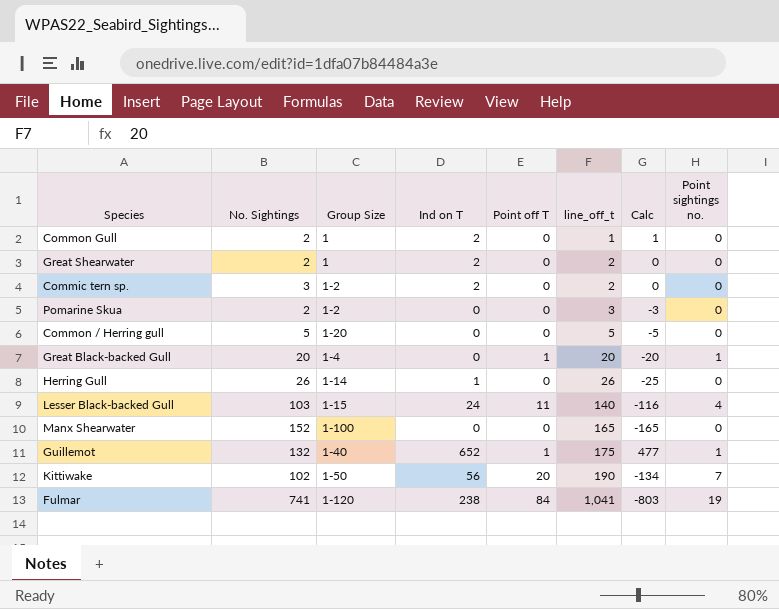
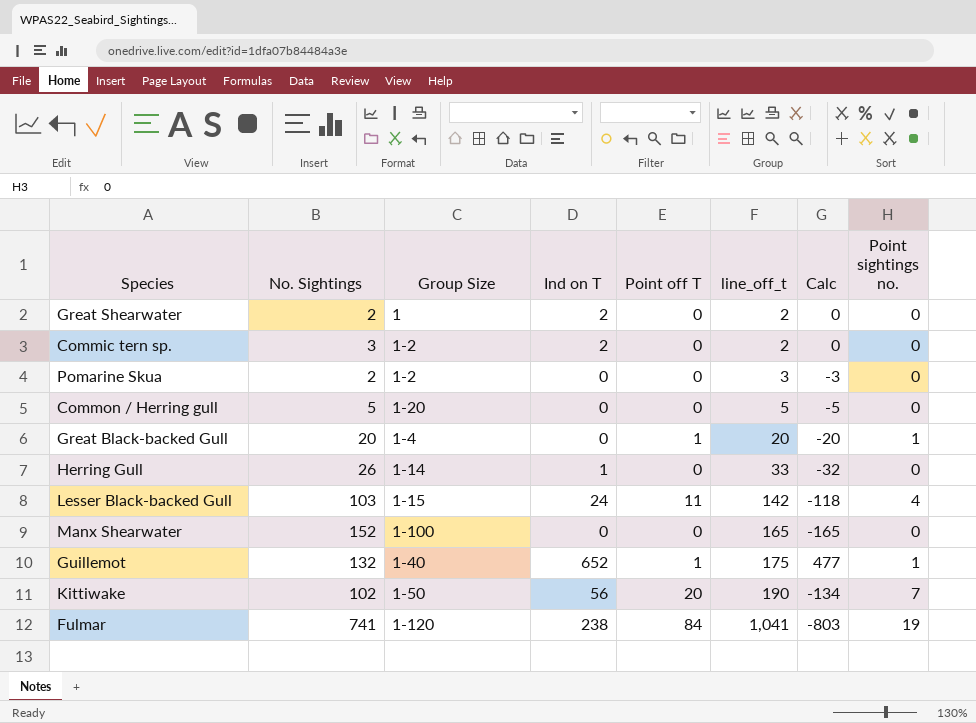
row Common Gull: 2 | 1 | 2 | 0 | 1 | 1 | 0 -> none
Herring Gull | line_off_t: 26 -> 33
Herring Gull | Calc: -25 -> -32
Lesser Black-backed Gull | line_off_t: 140 -> 142
Lesser Black-backed Gull | Calc: -116 -> -118

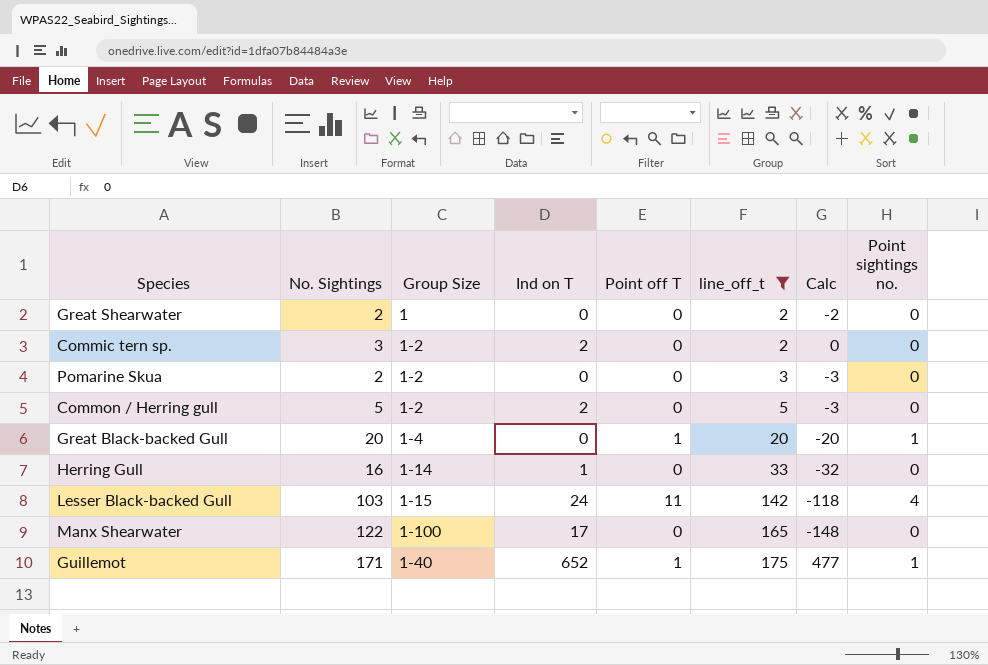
filter: none -> line_off_t <= 175
Great Shearwater | Ind on T: 2 -> 0
Great Shearwater | Calc: 0 -> -2
Common / Herring gull | Group Size: 1-20 -> 1-2
Common / Herring gull | Ind on T: 0 -> 2
Common / Herring gull | Calc: -5 -> -3
Herring Gull | No. Sightings: 26 -> 16
Manx Shearwater | No. Sightings: 152 -> 122
Manx Shearwater | Ind on T: 0 -> 17
Manx Shearwater | Calc: -165 -> -148
Guillemot | No. Sightings: 132 -> 171

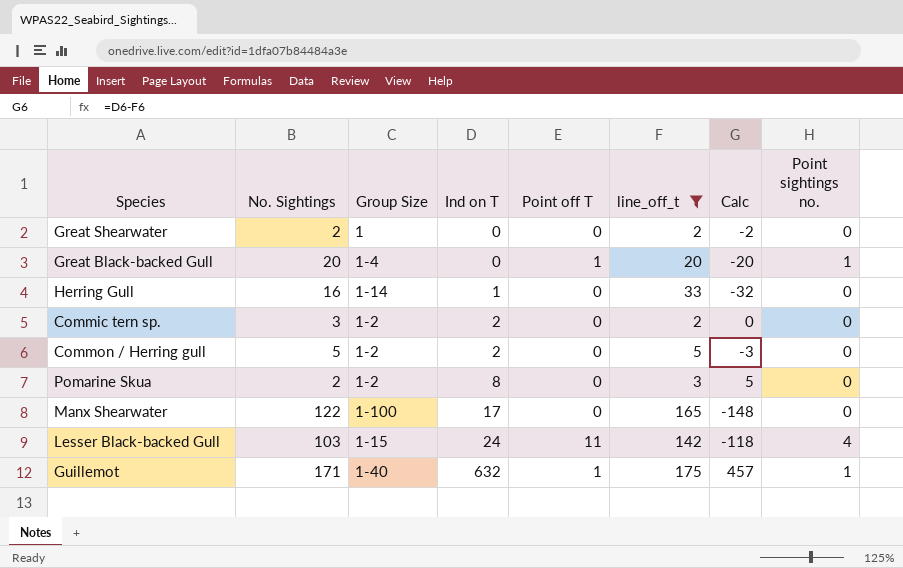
row order: line_off_t ascending -> Ind on T ascending
Pomarine Skua | Ind on T: 0 -> 8
Pomarine Skua | Calc: -3 -> 5
Guillemot | Ind on T: 652 -> 632
Guillemot | Calc: 477 -> 457

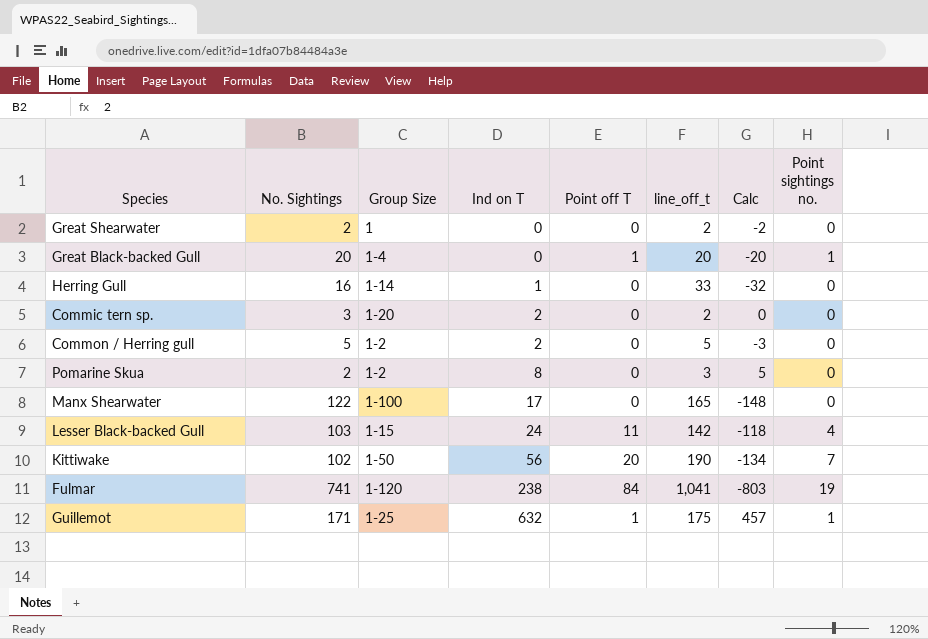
filter: line_off_t <= 175 -> none
Commic tern sp. | Group Size: 1-2 -> 1-20
Guillemot | Group Size: 1-40 -> 1-25

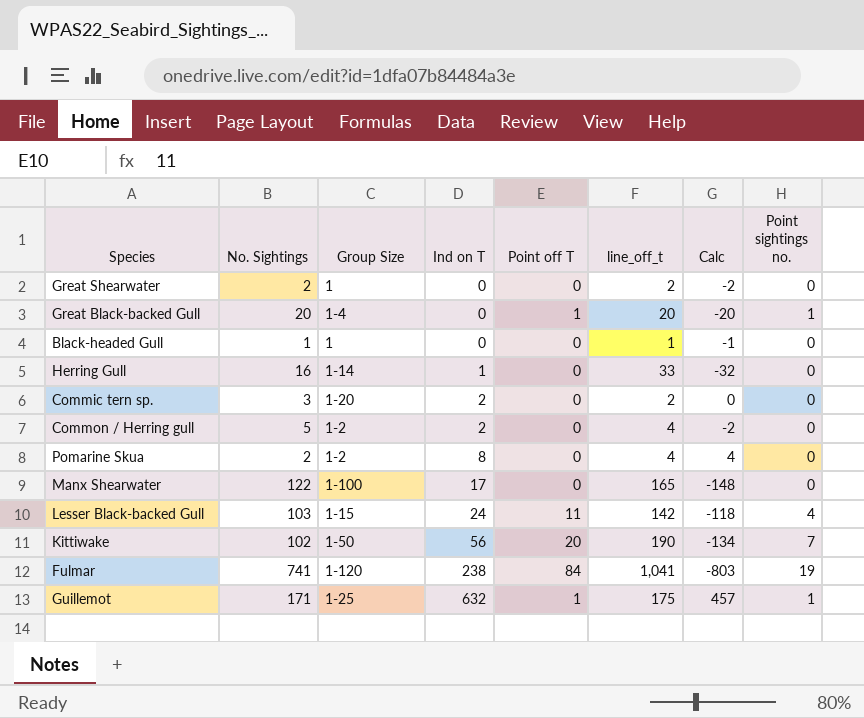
row Black-headed Gull: none -> 1 | 1 | 0 | 0 | 1 | -1 | 0
Common / Herring gull | line_off_t: 5 -> 4
Common / Herring gull | Calc: -3 -> -2
Pomarine Skua | line_off_t: 3 -> 4
Pomarine Skua | Calc: 5 -> 4

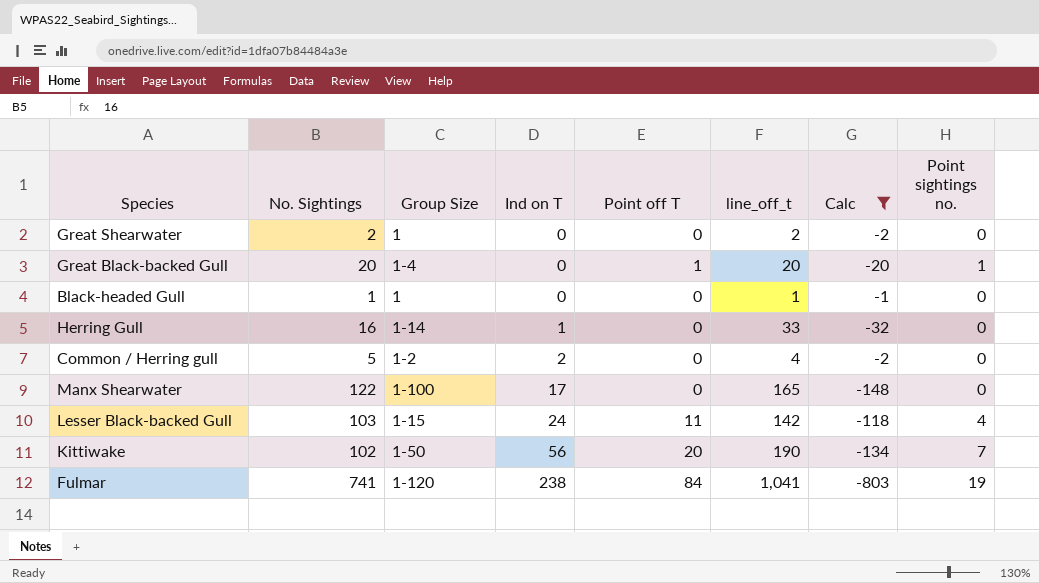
filter: none -> Calc <= -1

